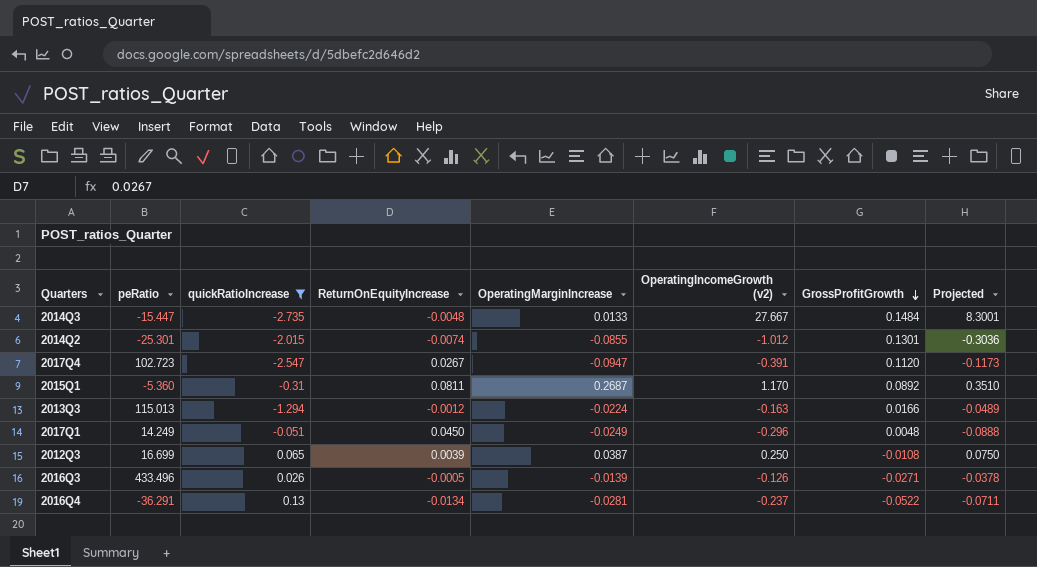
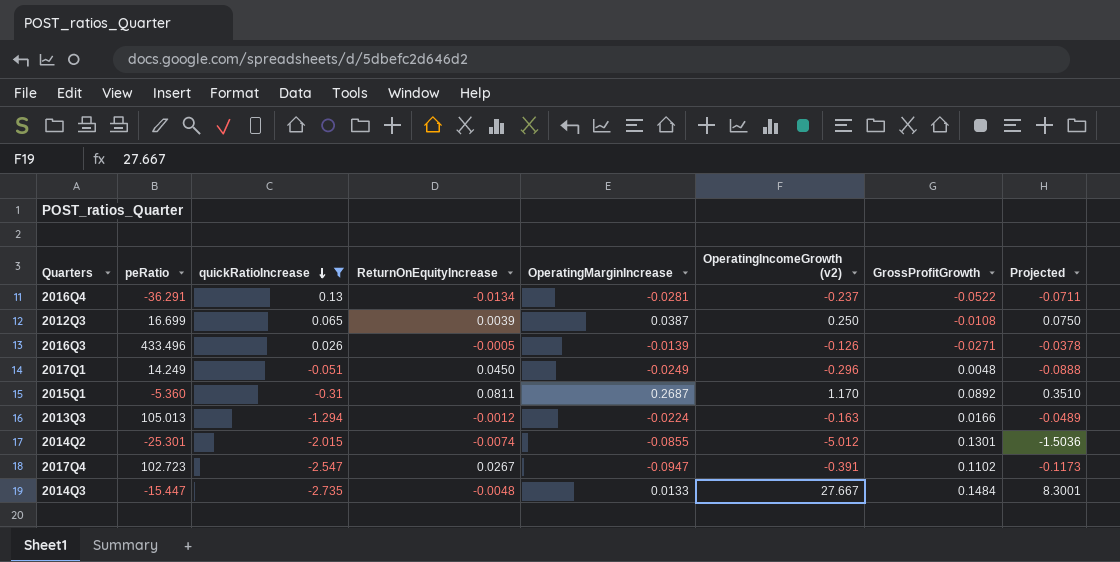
row order: GrossProfitGrowth descending -> quickRatioIncrease descending
2013Q3 | peRatio: 115.013 -> 105.013
2014Q2 | OperatingIncomeGrowth (v2): -1.012 -> -5.012
2014Q2 | Projected: -0.3036 -> -1.5036
2017Q4 | GrossProfitGrowth: 0.1120 -> 0.1102

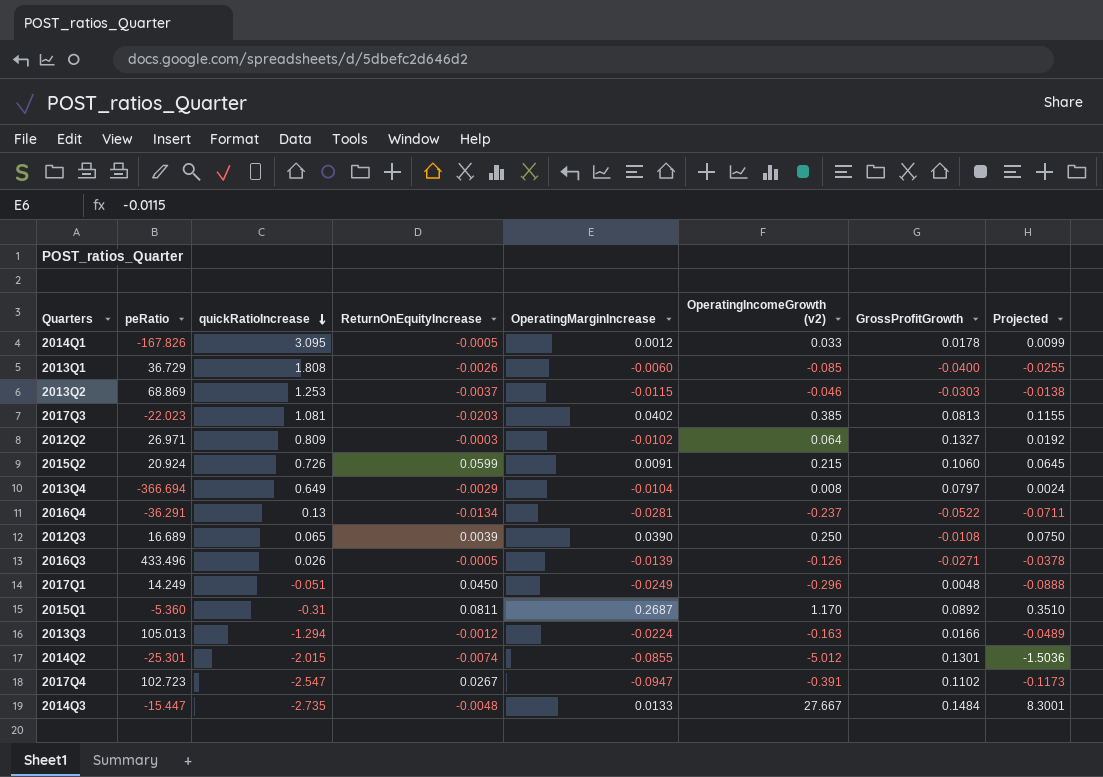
filter: quickRatioIncrease <= 0.13 -> none
2012Q3 | peRatio: 16.699 -> 16.689
2012Q3 | OperatingMarginIncrease: 0.0387 -> 0.0390

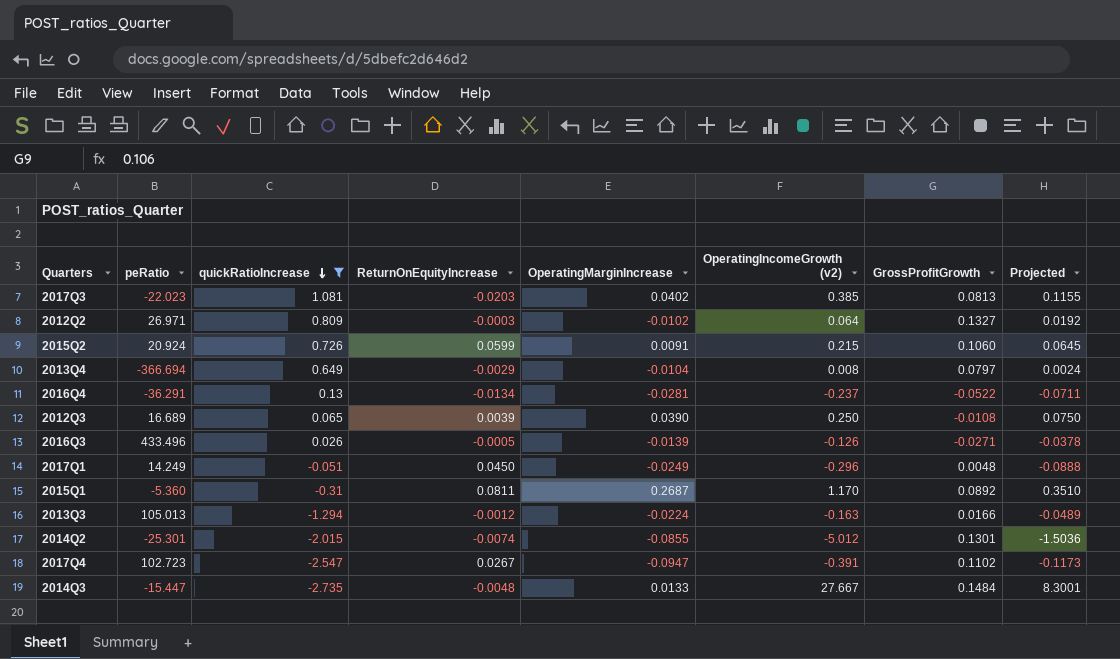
filter: none -> quickRatioIncrease <= 1.081

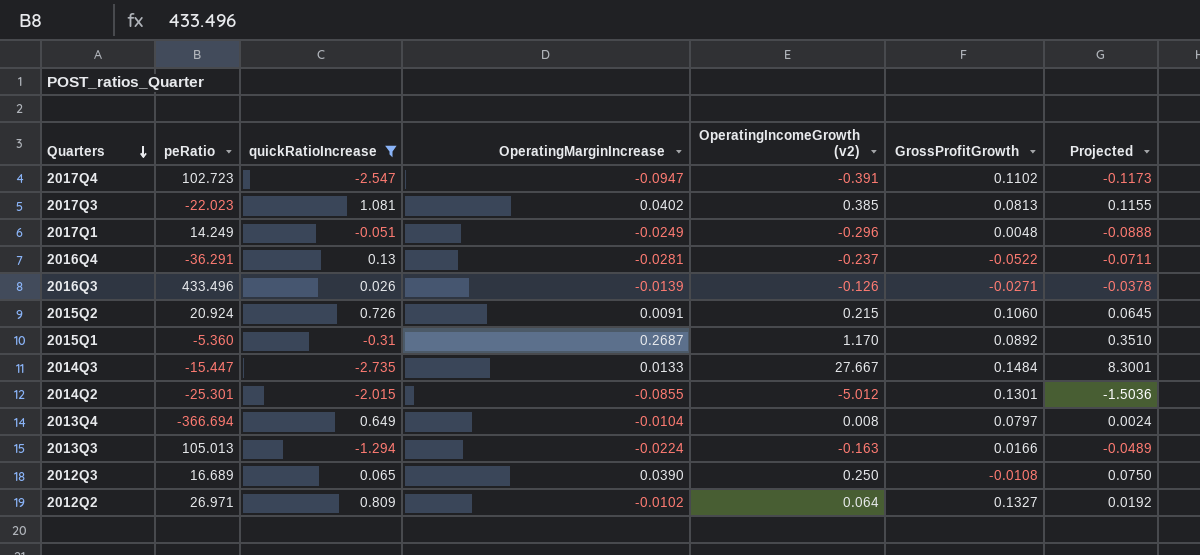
row order: quickRatioIncrease descending -> Quarters descending
column ReturnOnEquityIncrease | position: 4 -> none

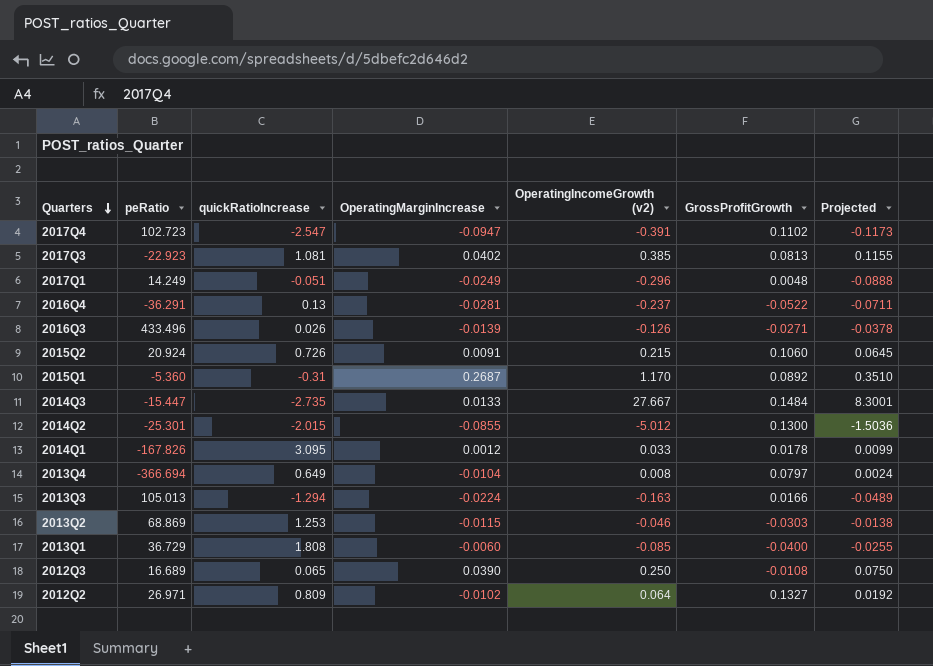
filter: quickRatioIncrease <= 1.081 -> none
2017Q3 | peRatio: -22.023 -> -22.923
2014Q2 | GrossProfitGrowth: 0.1301 -> 0.1300

